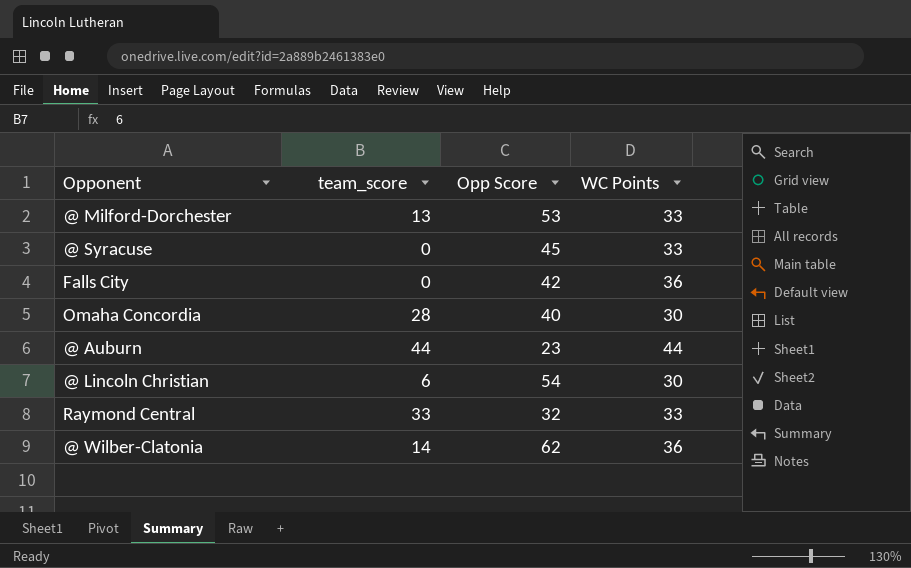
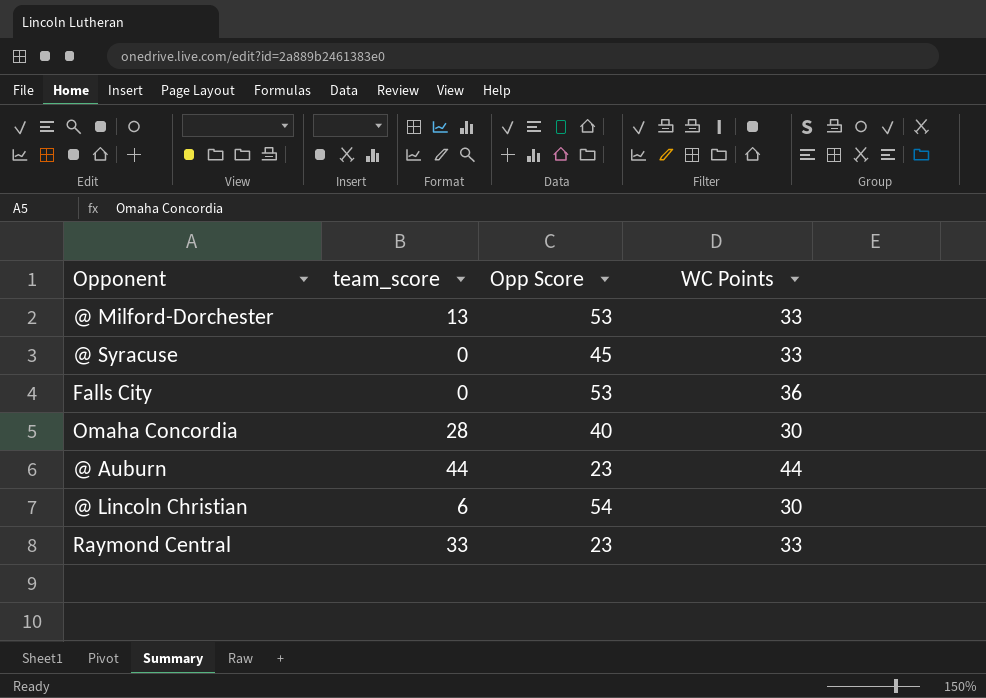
row @ Wilber-Clatonia: 14 | 62 | 36 -> none
Falls City | Opp Score: 42 -> 53
Raymond Central | Opp Score: 32 -> 23

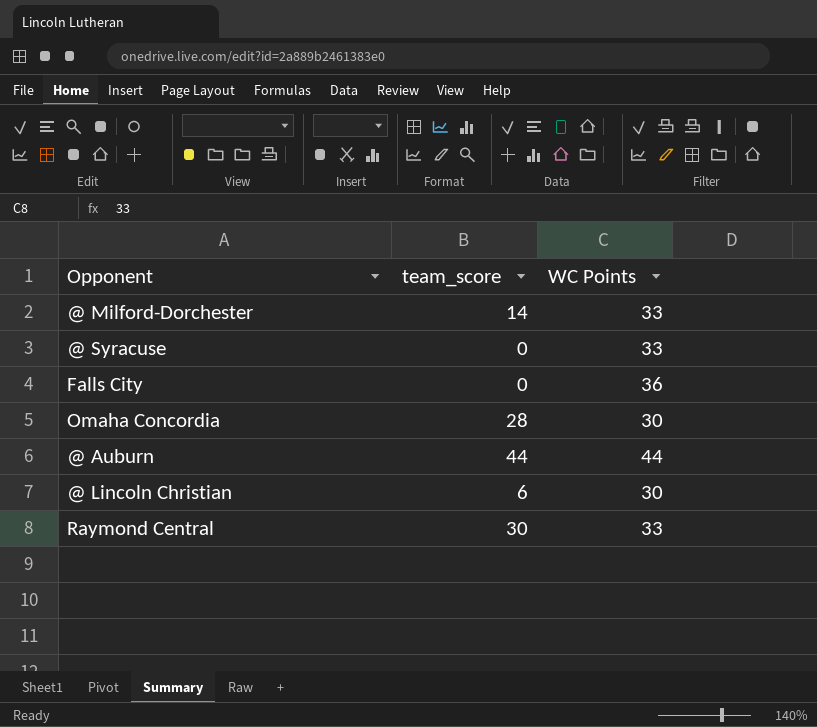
column Opp Score | position: 3 -> none
@ Milford-Dorchester | team_score: 13 -> 14
Raymond Central | team_score: 33 -> 30

